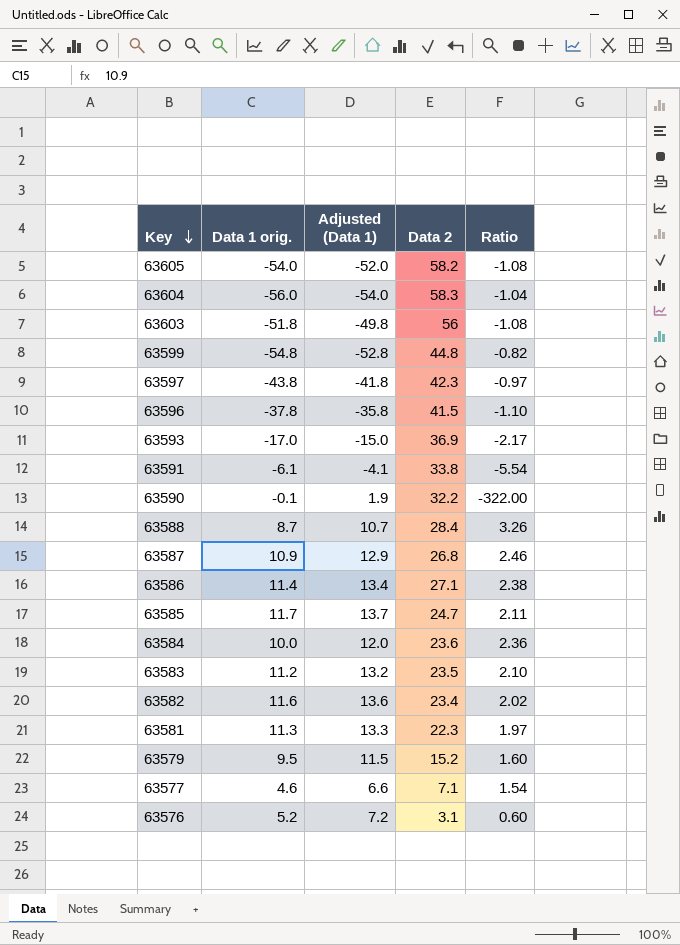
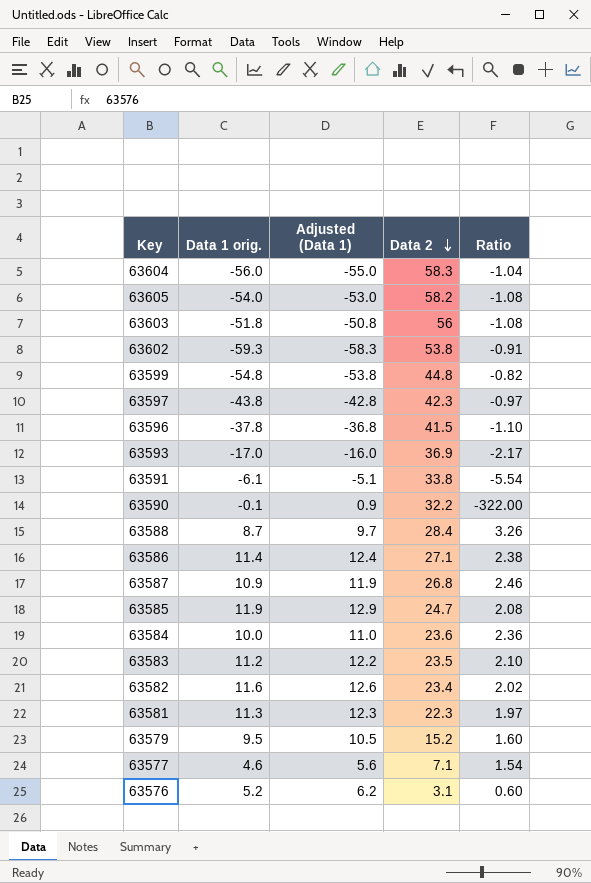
row order: Key descending -> Data 2 descending
column Adjusted (Data 1) | formula: [Data 1 orig.] + 2 -> [Data 1 orig.] + 1
row 63602: none -> -59.3 | -58.3 | 53.8 | -0.91
63585 | Data 1 orig.: 11.7 -> 11.9
63585 | Ratio: 2.11 -> 2.08

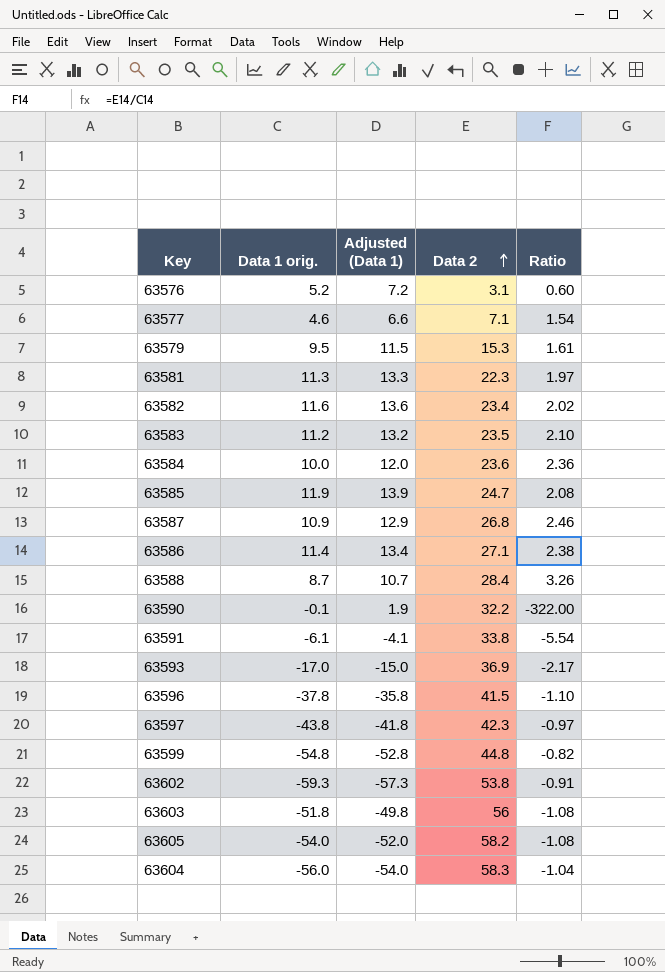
row order: Data 2 descending -> Data 2 ascending
column Adjusted (Data 1) | formula: [Data 1 orig.] + 1 -> [Data 1 orig.] + 2
63579 | Data 2: 15.2 -> 15.3
63579 | Ratio: 1.60 -> 1.61

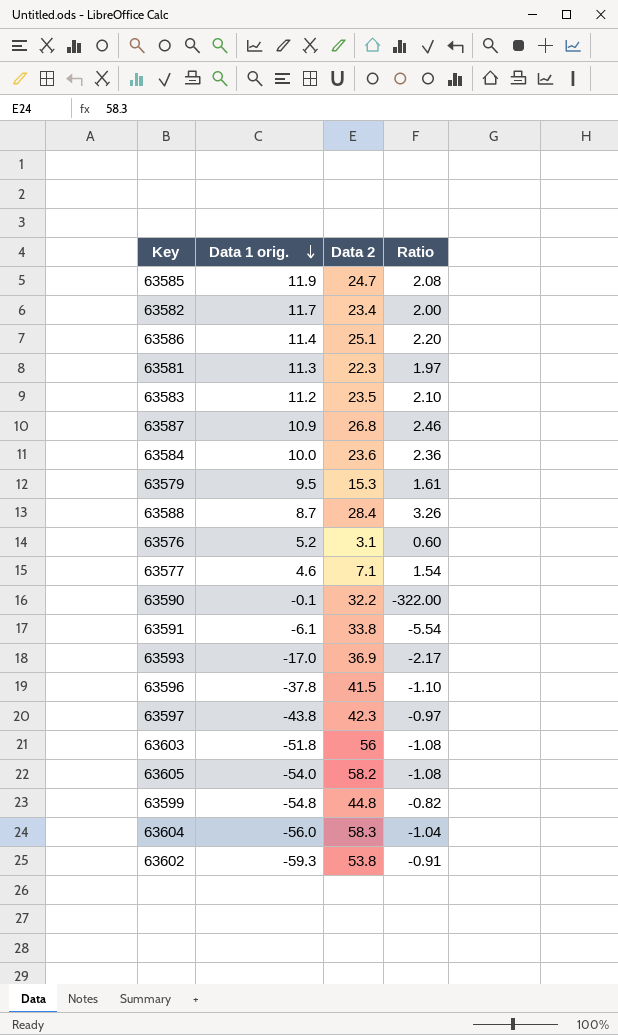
row order: Data 2 ascending -> Data 1 orig. descending
column Adjusted (Data 1) | formula: [Data 1 orig.] + 2 -> none
63582 | Data 1 orig.: 11.6 -> 11.7
63582 | Ratio: 2.02 -> 2.00
63586 | Data 2: 27.1 -> 25.1
63586 | Ratio: 2.38 -> 2.20

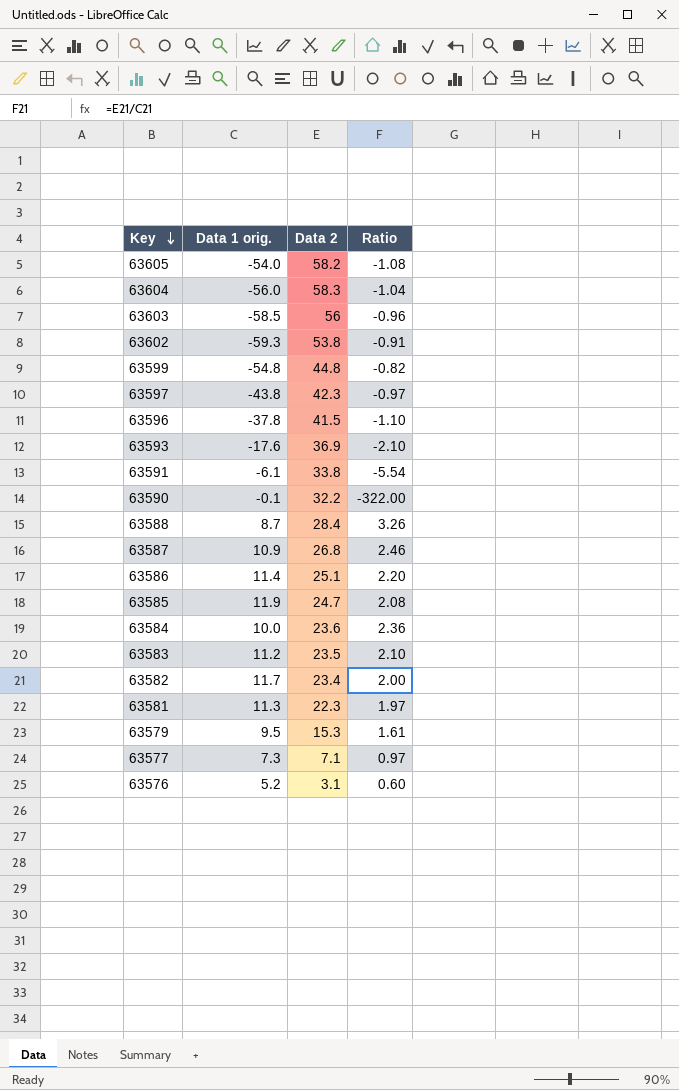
row order: Data 1 orig. descending -> Key descending
63603 | Data 1 orig.: -51.8 -> -58.5
63603 | Ratio: -1.08 -> -0.96
63593 | Data 1 orig.: -17.0 -> -17.6
63593 | Ratio: -2.17 -> -2.10
63577 | Data 1 orig.: 4.6 -> 7.3
63577 | Ratio: 1.54 -> 0.97

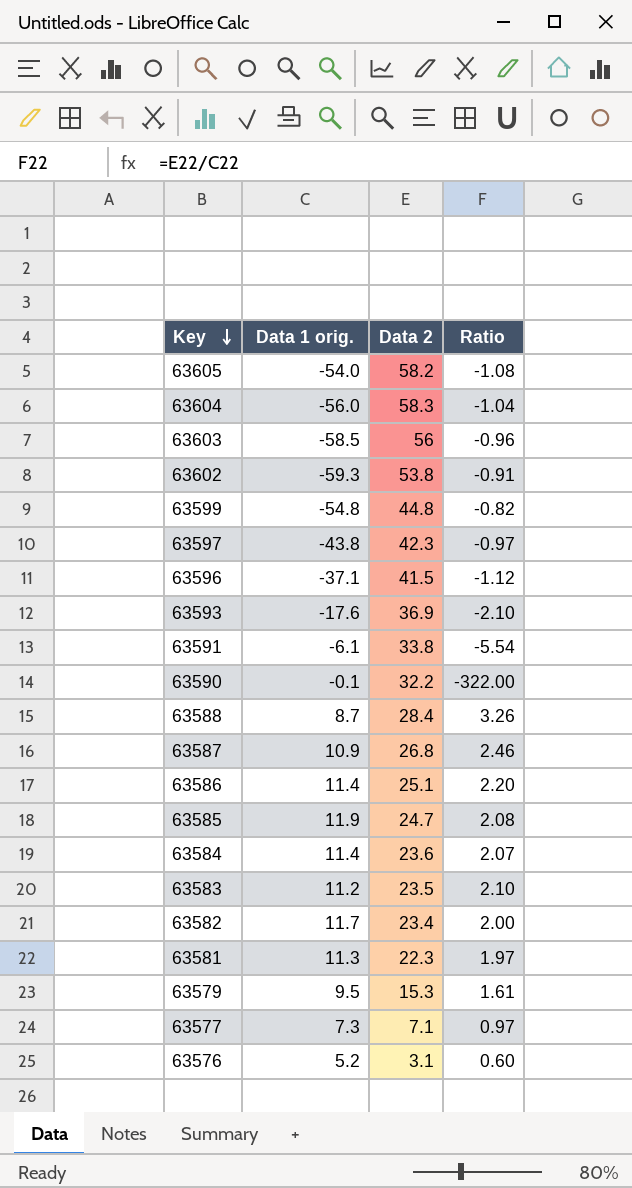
63596 | Data 1 orig.: -37.8 -> -37.1
63596 | Ratio: -1.10 -> -1.12
63584 | Data 1 orig.: 10.0 -> 11.4
63584 | Ratio: 2.36 -> 2.07

